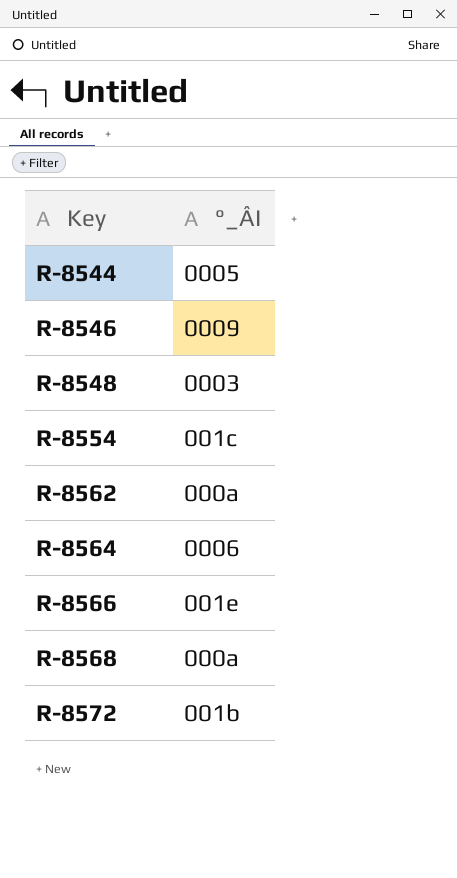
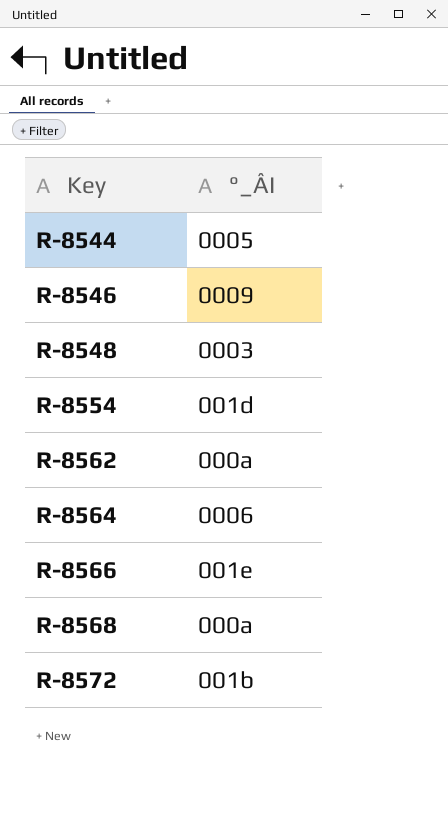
R-8554 | °_ÂI: 001c -> 001d

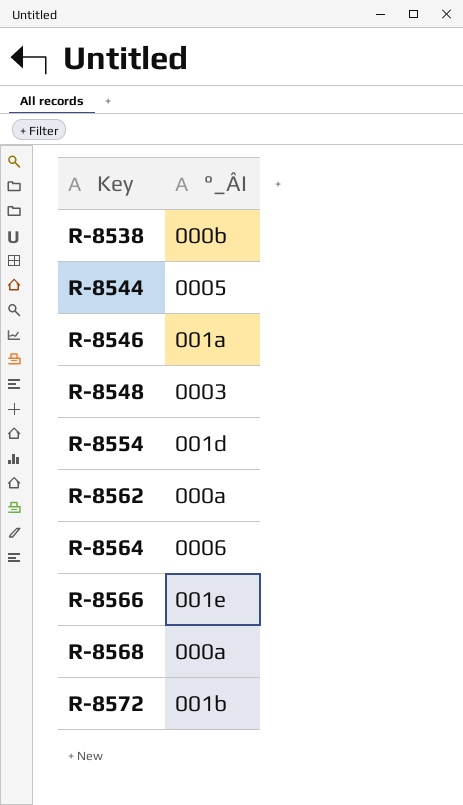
row R-8538: none -> 000b
R-8546 | °_ÂI: 0009 -> 001a

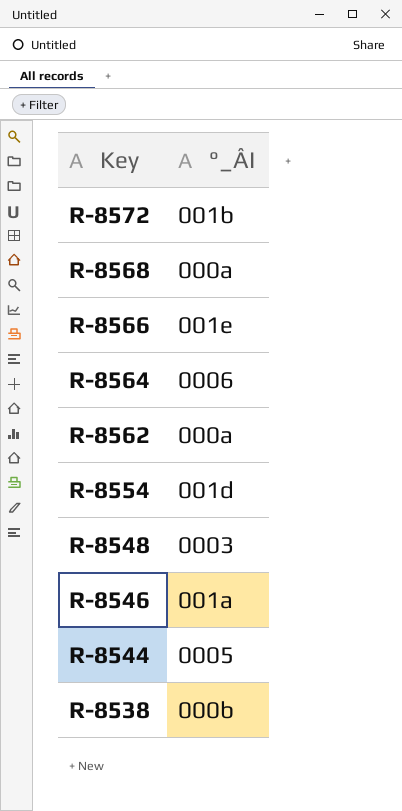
row order: Key ascending -> Key descending

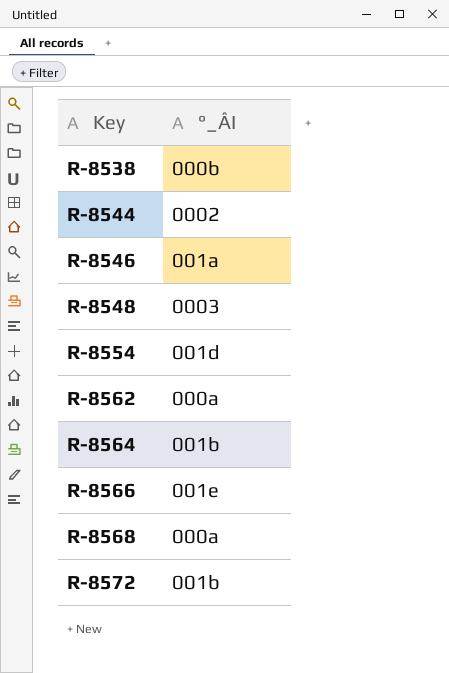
row order: Key descending -> Key ascending
R-8544 | °_ÂI: 0005 -> 0002
R-8564 | °_ÂI: 0006 -> 001b

